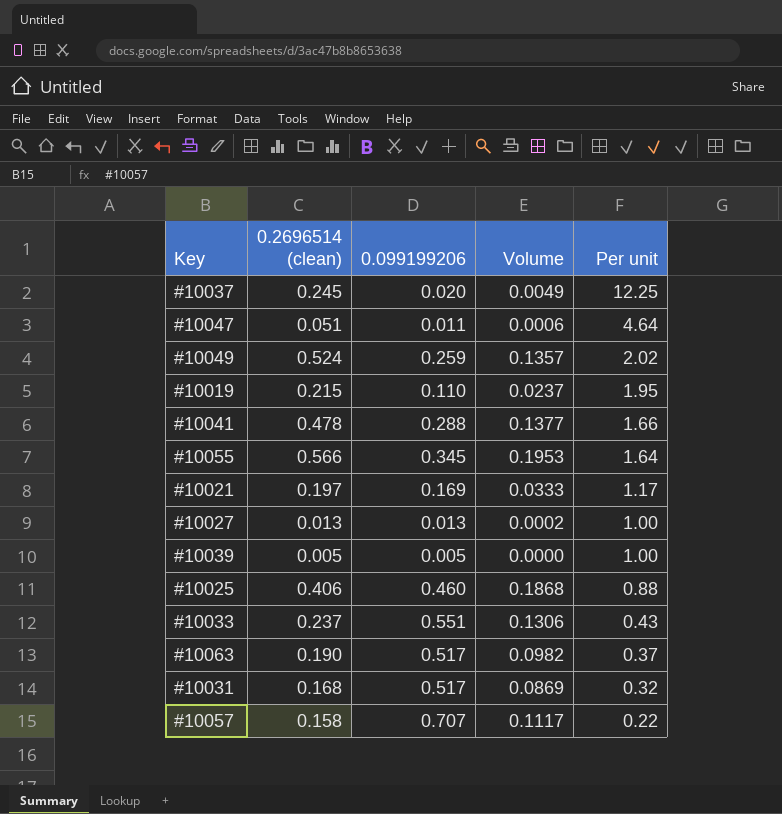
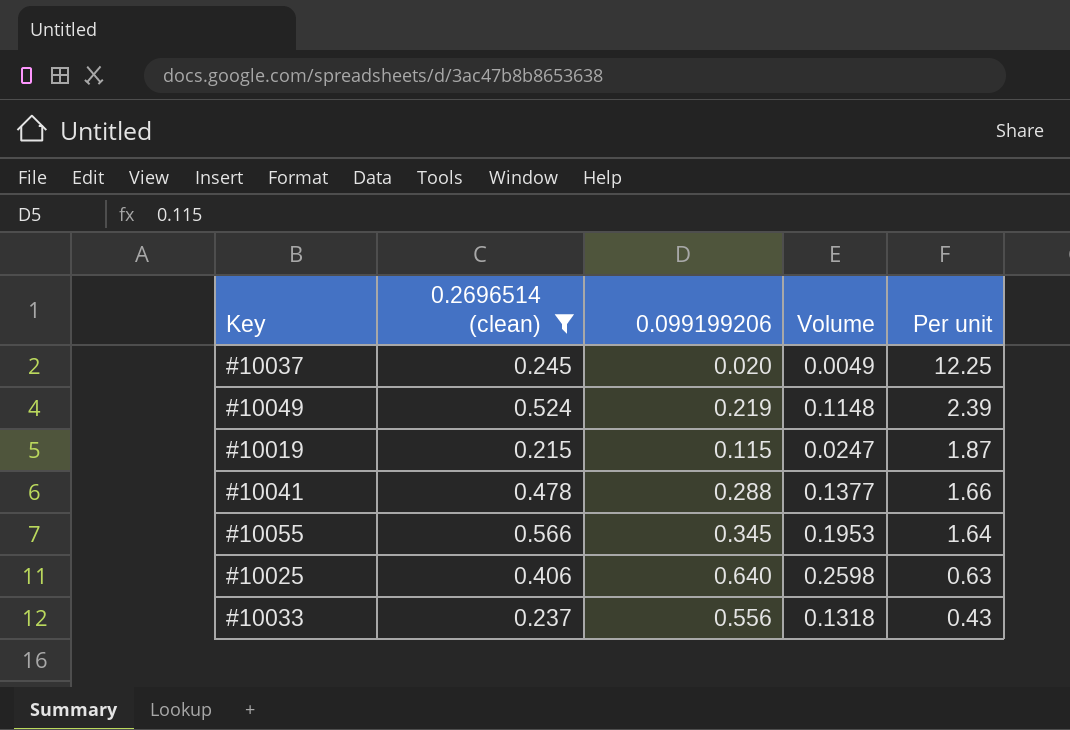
filter: none -> 0.2696514 (clean) >= 0.215
#10049 | 0.099199206: 0.259 -> 0.219
#10049 | Volume: 0.1357 -> 0.1148
#10049 | Per unit: 2.02 -> 2.39
#10019 | 0.099199206: 0.110 -> 0.115
#10019 | Volume: 0.0237 -> 0.0247
#10019 | Per unit: 1.95 -> 1.87
#10025 | 0.099199206: 0.460 -> 0.640
#10025 | Volume: 0.1868 -> 0.2598
#10025 | Per unit: 0.88 -> 0.63
#10033 | 0.099199206: 0.551 -> 0.556
#10033 | Volume: 0.1306 -> 0.1318

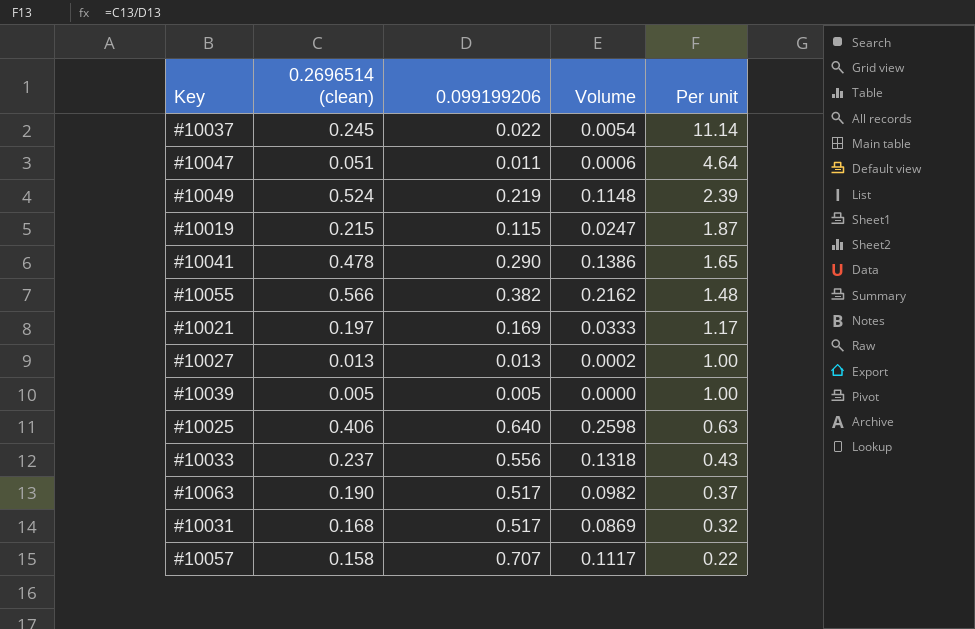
filter: 0.2696514 (clean) >= 0.215 -> none
#10037 | 0.099199206: 0.020 -> 0.022
#10037 | Volume: 0.0049 -> 0.0054
#10037 | Per unit: 12.25 -> 11.14
#10041 | 0.099199206: 0.288 -> 0.290
#10041 | Volume: 0.1377 -> 0.1386
#10041 | Per unit: 1.66 -> 1.65
#10055 | 0.099199206: 0.345 -> 0.382
#10055 | Volume: 0.1953 -> 0.2162
#10055 | Per unit: 1.64 -> 1.48

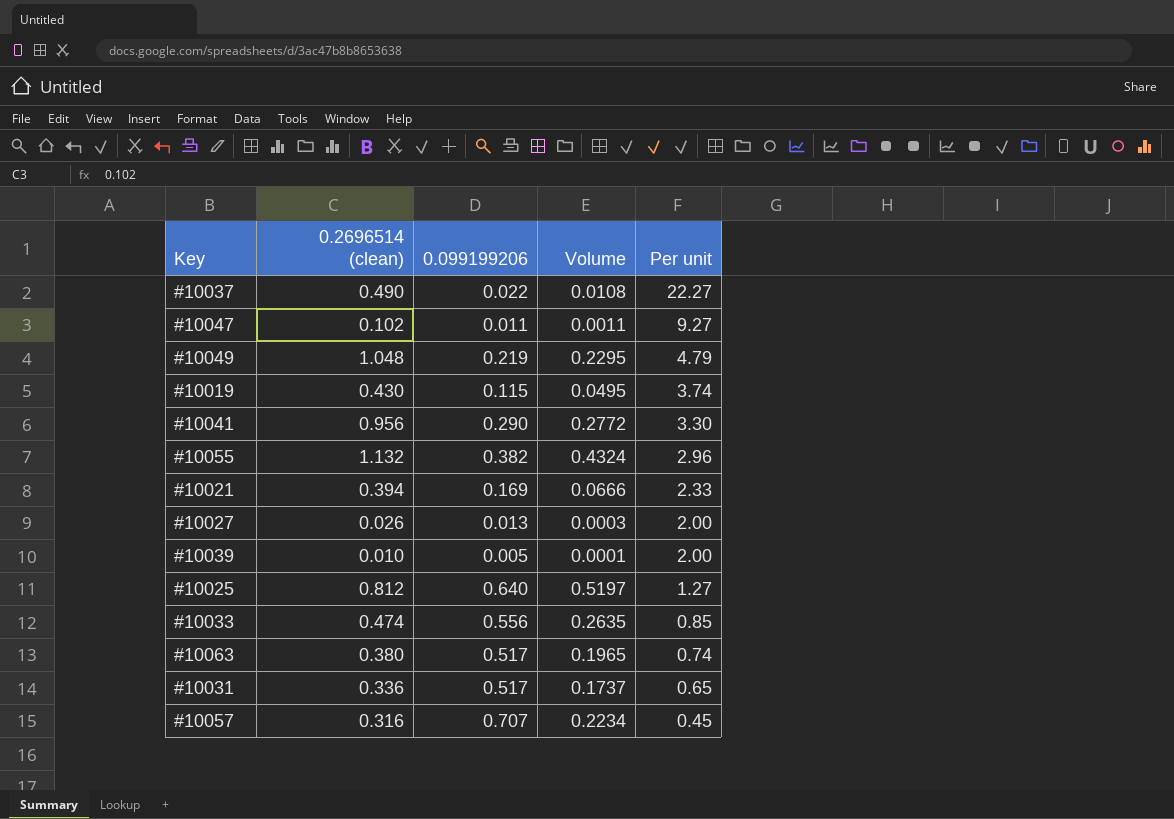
#10037 | 0.2696514 (clean): 0.245 -> 0.490
#10037 | Volume: 0.0054 -> 0.0108
#10037 | Per unit: 11.14 -> 22.27
#10047 | 0.2696514 (clean): 0.051 -> 0.102
#10047 | Volume: 0.0006 -> 0.0011
#10047 | Per unit: 4.64 -> 9.27
#10049 | 0.2696514 (clean): 0.524 -> 1.048
#10049 | Volume: 0.1148 -> 0.2295
#10049 | Per unit: 2.39 -> 4.79
#10019 | 0.2696514 (clean): 0.215 -> 0.430
#10019 | Volume: 0.0247 -> 0.0495
#10019 | Per unit: 1.87 -> 3.74
#10041 | 0.2696514 (clean): 0.478 -> 0.956
#10041 | Volume: 0.1386 -> 0.2772
#10041 | Per unit: 1.65 -> 3.30
#10055 | 0.2696514 (clean): 0.566 -> 1.132
#10055 | Volume: 0.2162 -> 0.4324
#10055 | Per unit: 1.48 -> 2.96
#10021 | 0.2696514 (clean): 0.197 -> 0.394
#10021 | Volume: 0.0333 -> 0.0666
#10021 | Per unit: 1.17 -> 2.33
#10027 | 0.2696514 (clean): 0.013 -> 0.026
#10027 | Volume: 0.0002 -> 0.0003
#10027 | Per unit: 1.00 -> 2.00
#10039 | 0.2696514 (clean): 0.005 -> 0.010
#10039 | Volume: 0.0000 -> 0.0001
#10039 | Per unit: 1.00 -> 2.00
#10025 | 0.2696514 (clean): 0.406 -> 0.812
#10025 | Volume: 0.2598 -> 0.5197
#10025 | Per unit: 0.63 -> 1.27
#10033 | 0.2696514 (clean): 0.237 -> 0.474
#10033 | Volume: 0.1318 -> 0.2635
#10033 | Per unit: 0.43 -> 0.85
#10063 | 0.2696514 (clean): 0.190 -> 0.380
#10063 | Volume: 0.0982 -> 0.1965
#10063 | Per unit: 0.37 -> 0.74
#10031 | 0.2696514 (clean): 0.168 -> 0.336
#10031 | Volume: 0.0869 -> 0.1737
#10031 | Per unit: 0.32 -> 0.65
#10057 | 0.2696514 (clean): 0.158 -> 0.316
#10057 | Volume: 0.1117 -> 0.2234
#10057 | Per unit: 0.22 -> 0.45

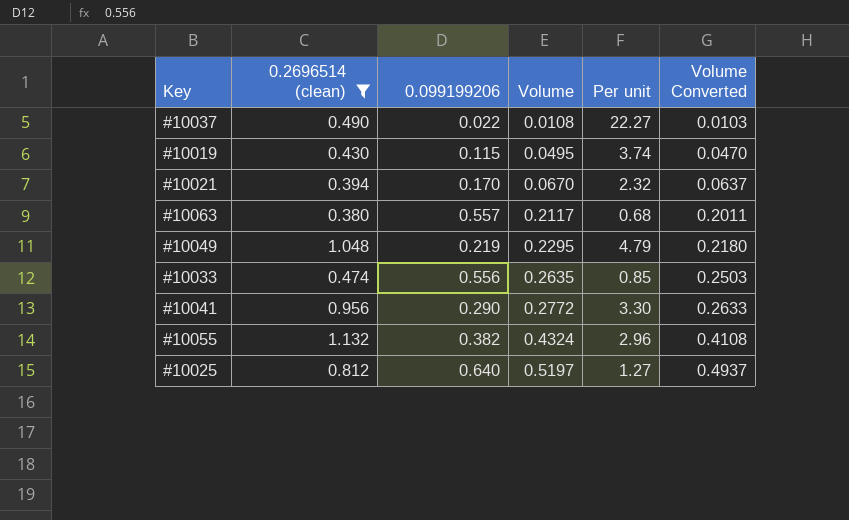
filter: none -> 0.2696514 (clean) >= 0.380
row order: Per unit descending -> Volume ascending
column Volume Converted | formula: none -> [Volume] * 0.95
#10021 | 0.099199206: 0.169 -> 0.170
#10021 | Volume: 0.0666 -> 0.0670
#10021 | Per unit: 2.33 -> 2.32
#10063 | 0.099199206: 0.517 -> 0.557
#10063 | Volume: 0.1965 -> 0.2117
#10063 | Per unit: 0.74 -> 0.68

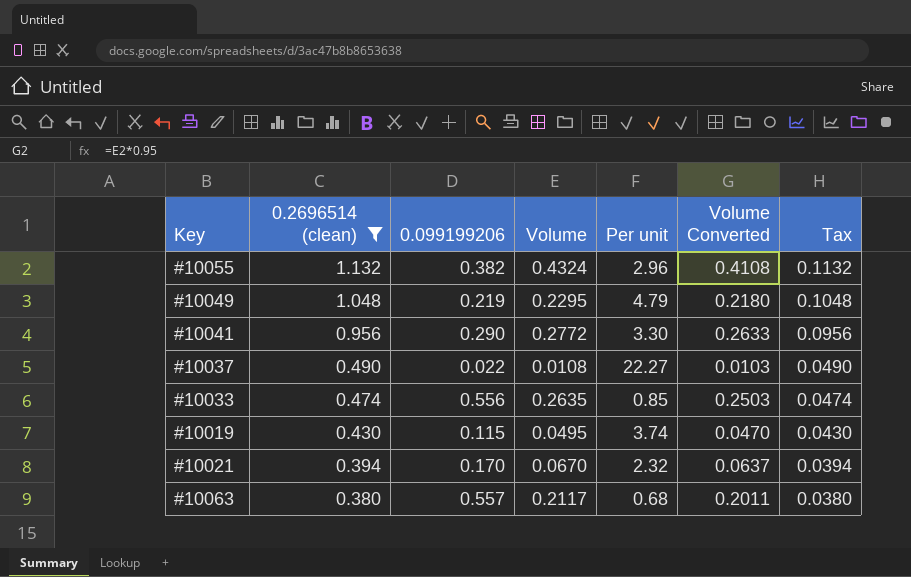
row order: Volume ascending -> 0.2696514 (clean) descending
column Tax | formula: none -> [0.2696514 (clean)] * 0.1
row #10025: 0.812 | 0.640 | 0.5197 | 1.27 | 0.4937 -> none

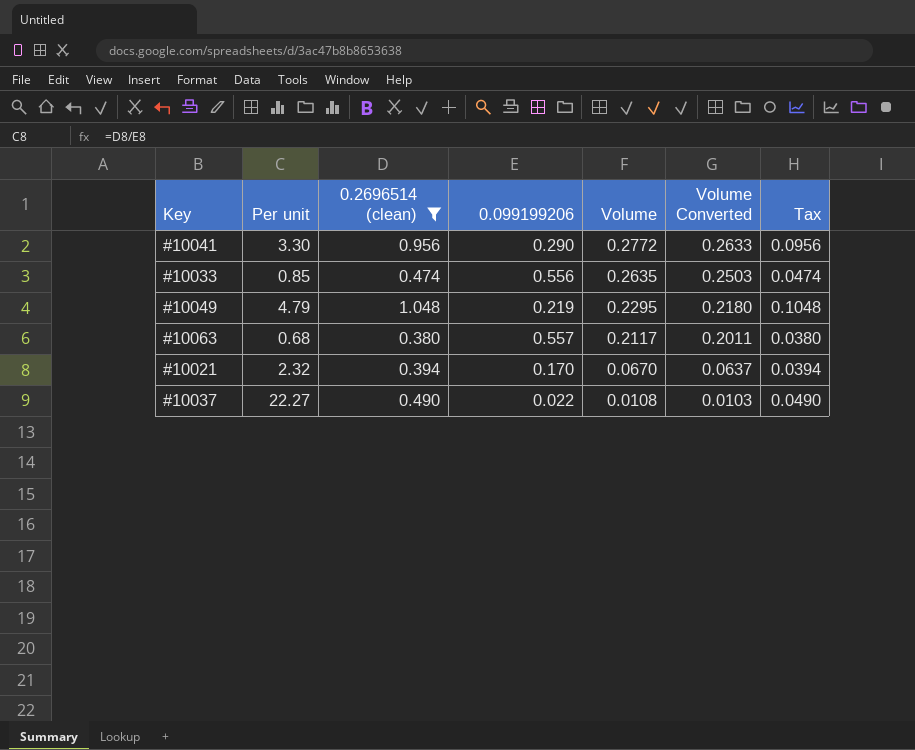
row order: 0.2696514 (clean) descending -> Volume descending
column Per unit | position: 5 -> 2
row #10055: 1.132 | 0.382 | 0.4324 | 2.96 | 0.4108 | 0.1132 -> none
row #10019: 0.430 | 0.115 | 0.0495 | 3.74 | 0.0470 | 0.0430 -> none

